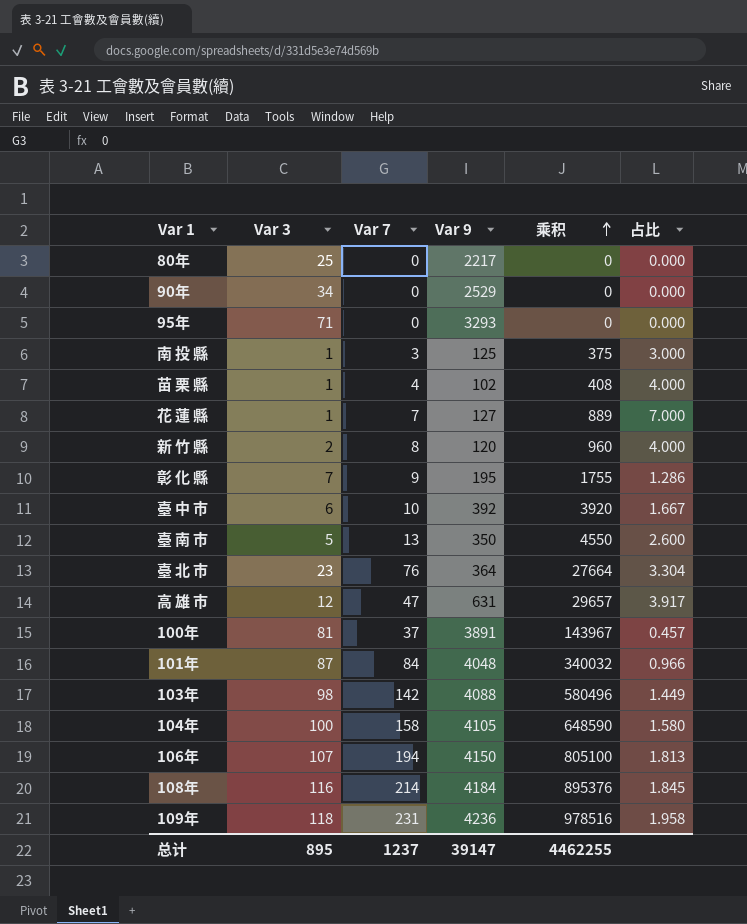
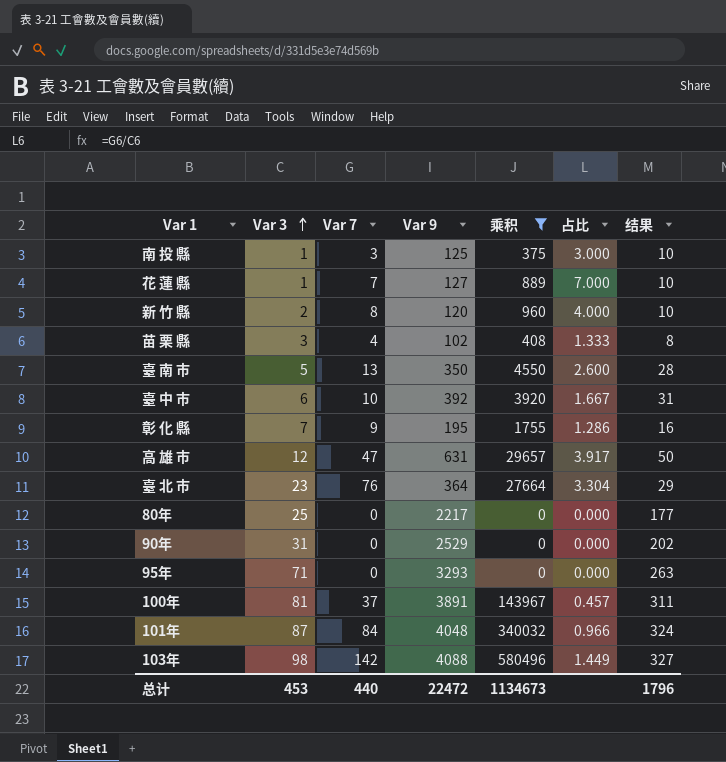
filter: none -> 乘积 <= 580496
row order: 乘积 ascending -> Var 3 ascending
column 结果 | formula: none -> [Var 9] * 0.08
苗 栗 縣 | Var 3: 1 -> 3
苗 栗 縣 | 占比: 4.000 -> 1.333
90年 | Var 3: 34 -> 31
总计 | Var 3: 895 -> 453
总计 | Var 7: 1237 -> 440
总计 | Var 9: 39147 -> 22472
总计 | 乘积: 4462255 -> 1134673

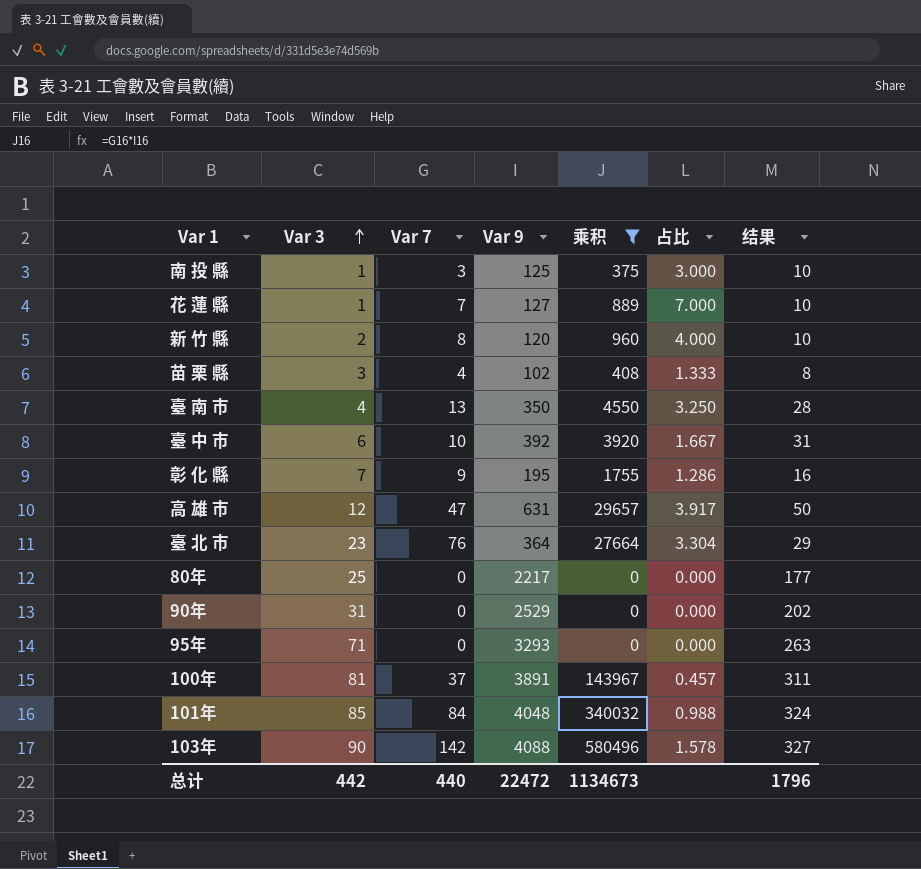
臺 南 市 | Var 3: 5 -> 4
臺 南 市 | 占比: 2.600 -> 3.250
101年 | Var 3: 87 -> 85
101年 | 占比: 0.966 -> 0.988
103年 | Var 3: 98 -> 90
103年 | 占比: 1.449 -> 1.578
总计 | Var 3: 453 -> 442

